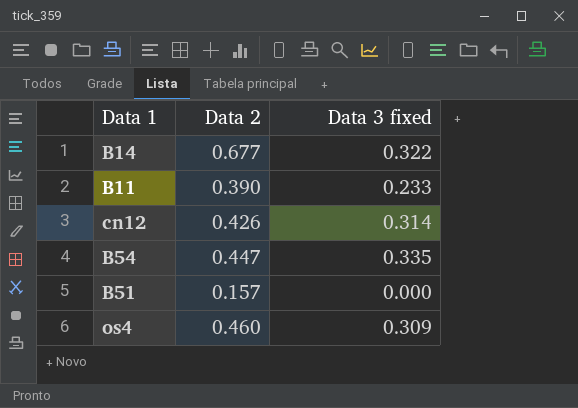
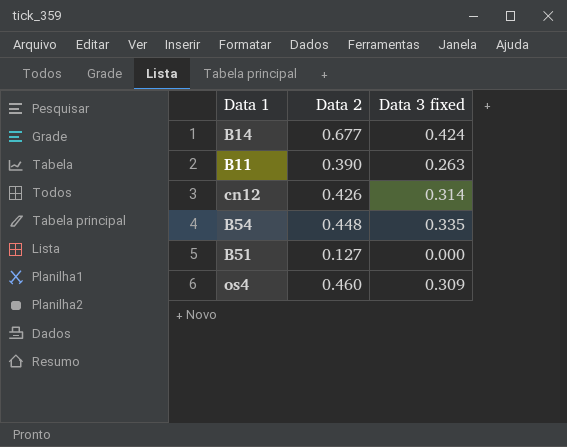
B14 | Data 3 fixed: 0.322 -> 0.424
B11 | Data 3 fixed: 0.233 -> 0.263
B54 | Data 2: 0.447 -> 0.448
B51 | Data 2: 0.157 -> 0.127

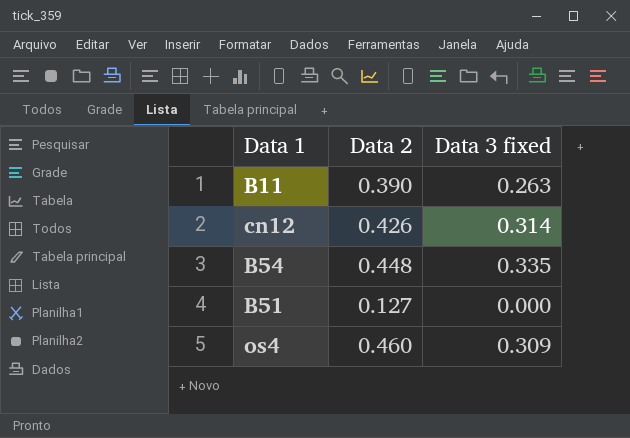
row B14: 0.677 | 0.424 -> none

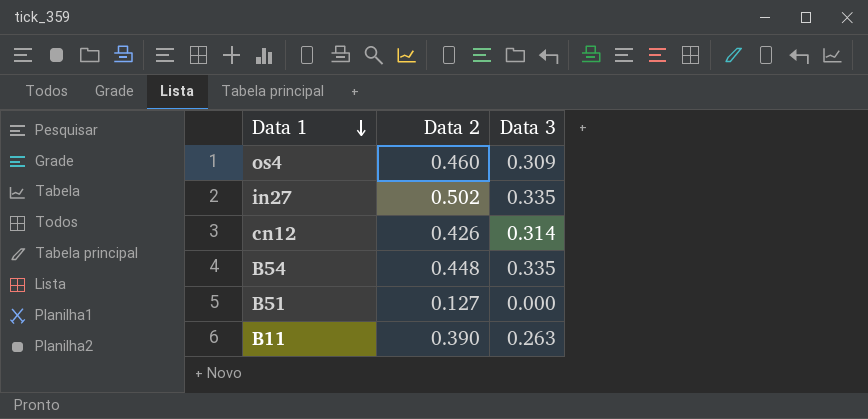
row order: none -> Data 1 descending
column name: Data 3 fixed -> Data 3
row in27: none -> 0.502 | 0.335

